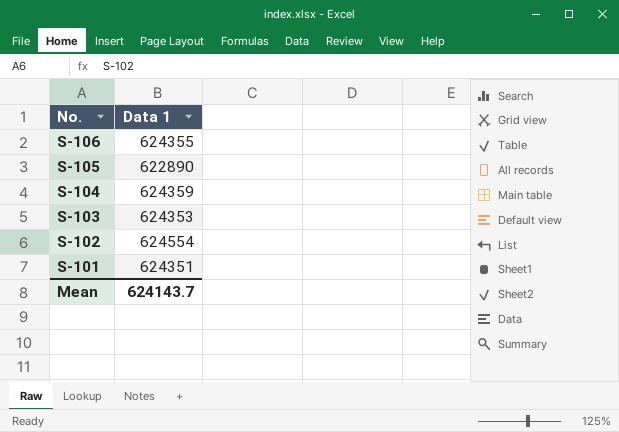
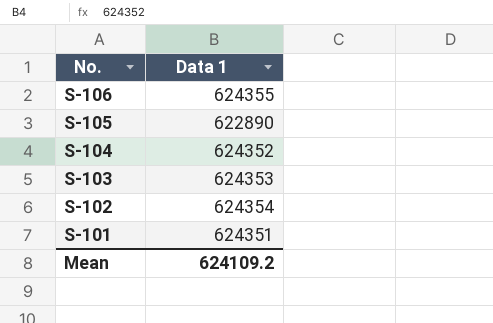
S-104 | Data 1: 624359 -> 624352
S-102 | Data 1: 624554 -> 624354
Mean | Data 1: 624143.7 -> 624109.2

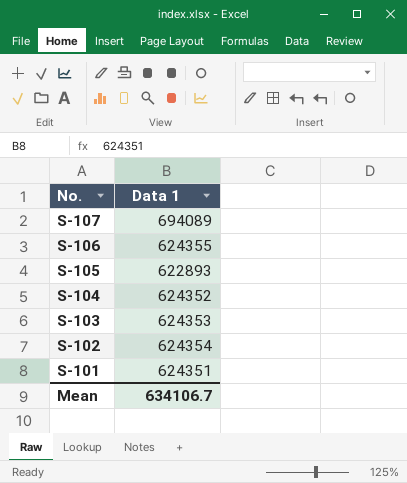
row S-107: none -> 694089
S-105 | Data 1: 622890 -> 622893
Mean | Data 1: 624109.2 -> 634106.7

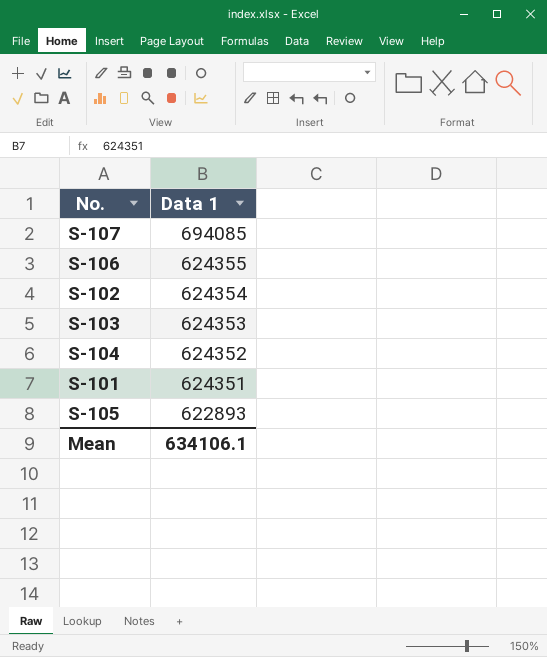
row order: No. descending -> Data 1 descending
S-107 | Data 1: 694089 -> 694085
Mean | Data 1: 634106.7 -> 634106.1

